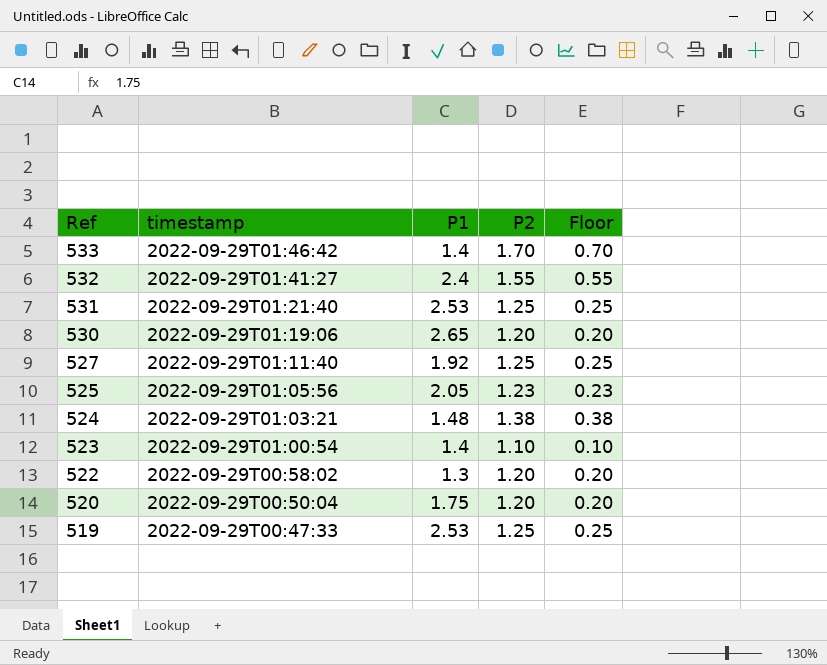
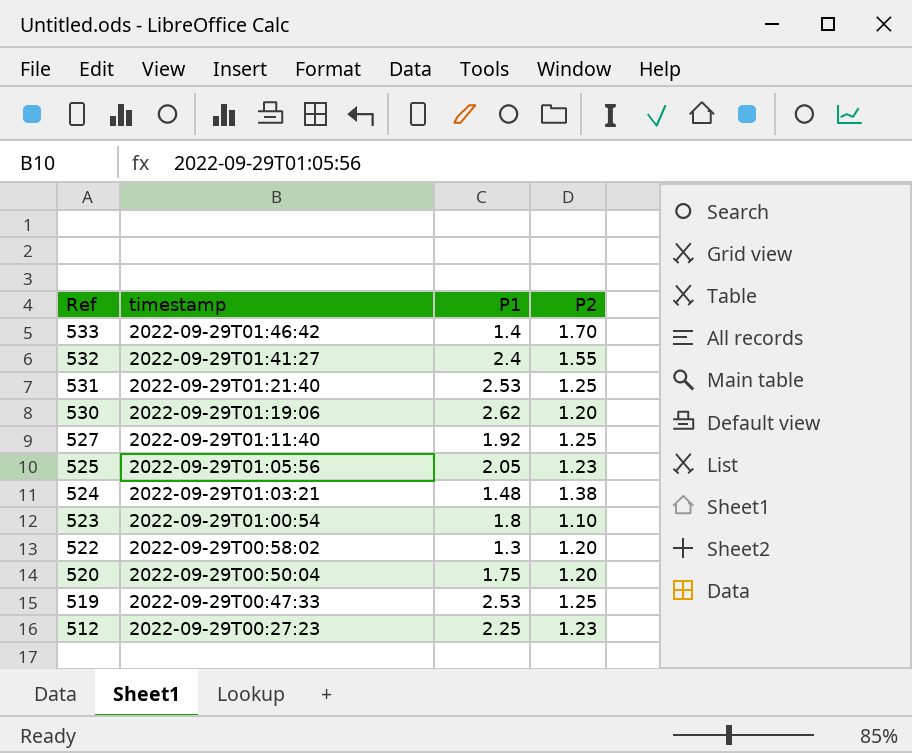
column Floor | formula: [P2] - 1 -> none
530 | P1: 2.65 -> 2.62
523 | P1: 1.4 -> 1.8
row 512: none -> 2022-09-29T00:27:23 | 2.25 | 1.23

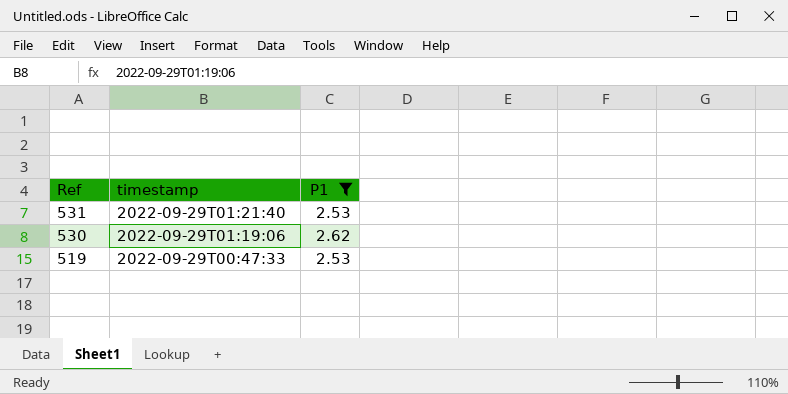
filter: none -> P1 >= 2.53
column P2 | position: 4 -> none

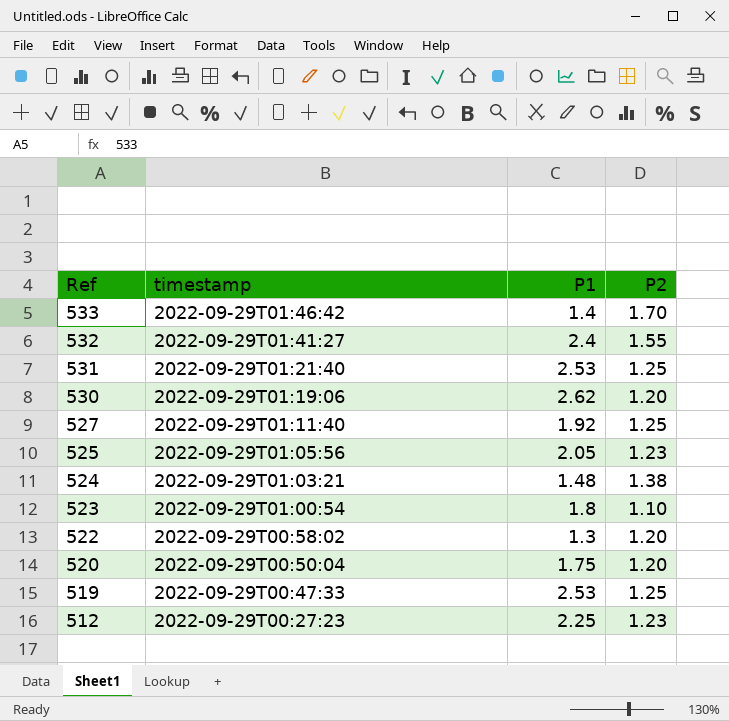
filter: P1 >= 2.53 -> none
column P2 | position: none -> 4

